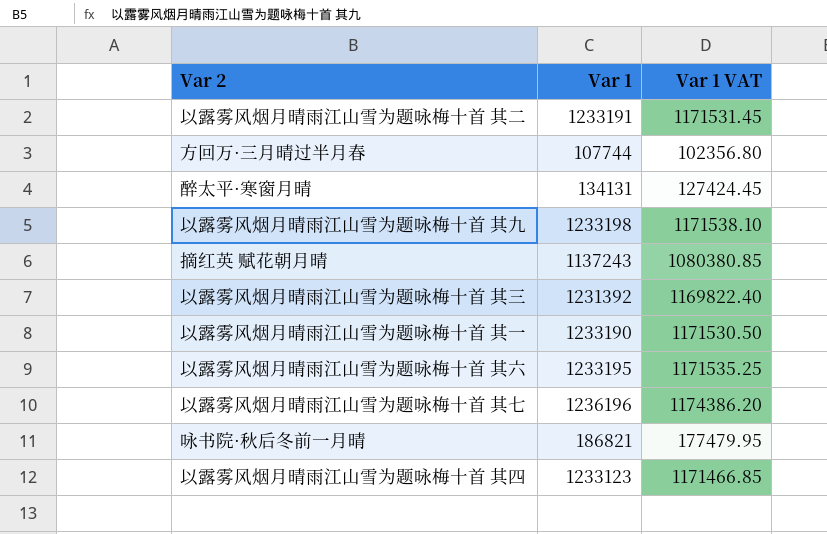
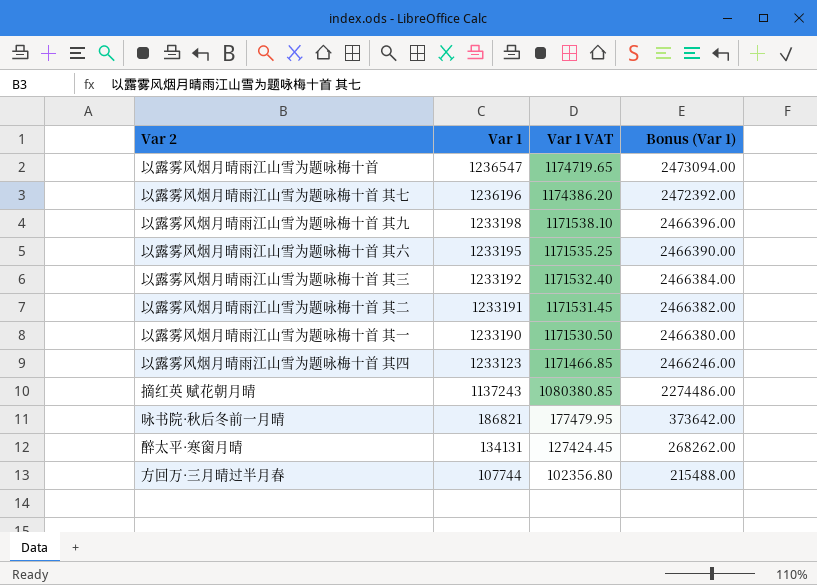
row order: none -> Var 1 descending
column Bonus (Var 1) | formula: none -> [Var 1] * 2
row 以露雾风烟月晴雨江山雪为题咏梅十首: none -> 1236547 | 1174719.65 | 2473094.00
以露雾风烟月晴雨江山雪为题咏梅十首 其三 | Var 1: 1231392 -> 1233192
以露雾风烟月晴雨江山雪为题咏梅十首 其三 | Var 1 VAT: 1169822.40 -> 1171532.40

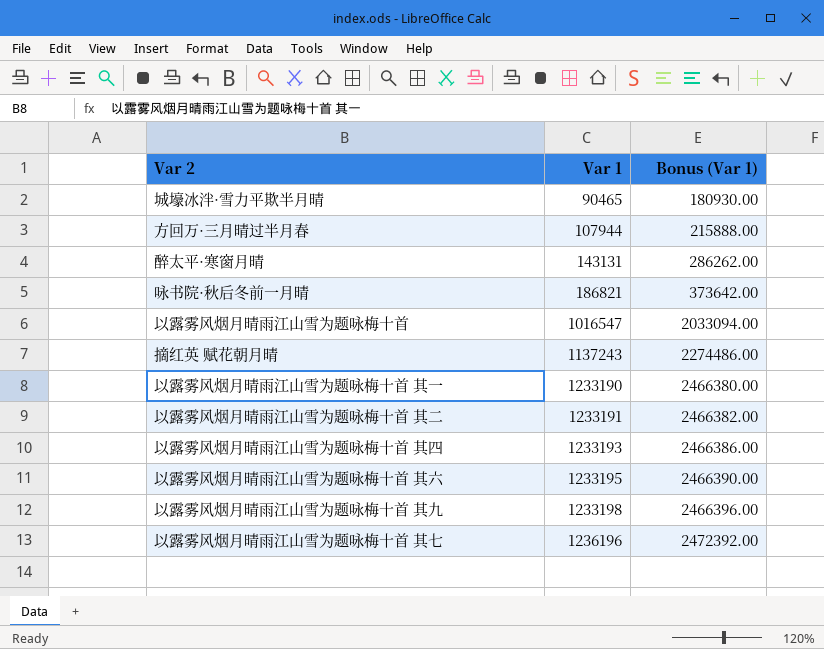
row order: Var 1 descending -> Var 1 ascending
column Var 1 VAT | formula: [Var 1] * 0.95 -> none
row 以露雾风烟月晴雨江山雪为题咏梅十首 其三: 1233192 | 1171532.40 | 2466384.00 -> none
row 城壕冰泮·雪力平欺半月晴: none -> 90465 | 180930.00
方回万·三月晴过半月春 | Var 1: 107744 -> 107944
方回万·三月晴过半月春 | Bonus (Var 1): 215488.00 -> 215888.00
醉太平·寒窗月晴 | Var 1: 134131 -> 143131
醉太平·寒窗月晴 | Bonus (Var 1): 268262.00 -> 286262.00
以露雾风烟月晴雨江山雪为题咏梅十首 | Var 1: 1236547 -> 1016547
以露雾风烟月晴雨江山雪为题咏梅十首 | Bonus (Var 1): 2473094.00 -> 2033094.00
以露雾风烟月晴雨江山雪为题咏梅十首 其四 | Var 1: 1233123 -> 1233193
以露雾风烟月晴雨江山雪为题咏梅十首 其四 | Bonus (Var 1): 2466246.00 -> 2466386.00

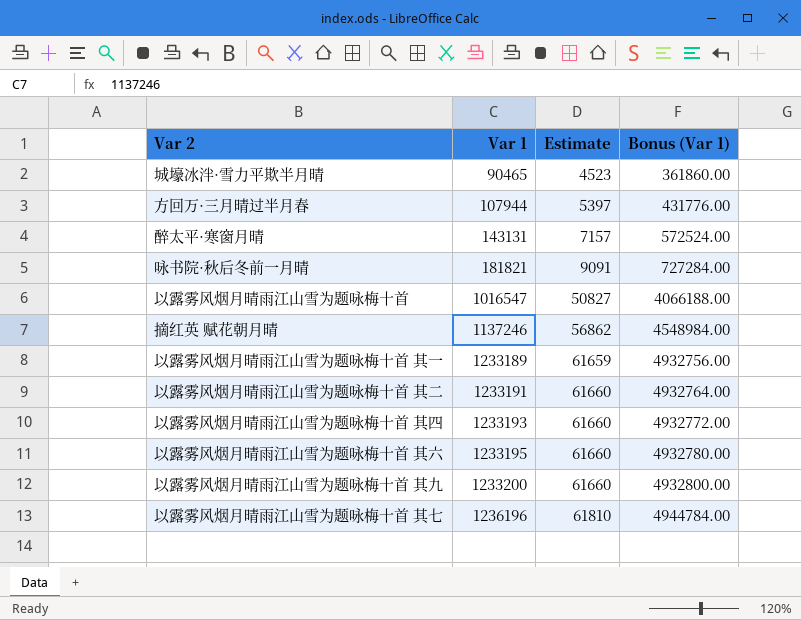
column Estimate | formula: none -> [Var 1] * 0.05
column Bonus (Var 1) | formula: [Var 1] * 2 -> [Var 1] * 4
咏书院·秋后冬前一月晴 | Var 1: 186821 -> 181821
摘红英 赋花朝月晴 | Var 1: 1137243 -> 1137246
以露雾风烟月晴雨江山雪为题咏梅十首 其一 | Var 1: 1233190 -> 1233189
以露雾风烟月晴雨江山雪为题咏梅十首 其九 | Var 1: 1233198 -> 1233200

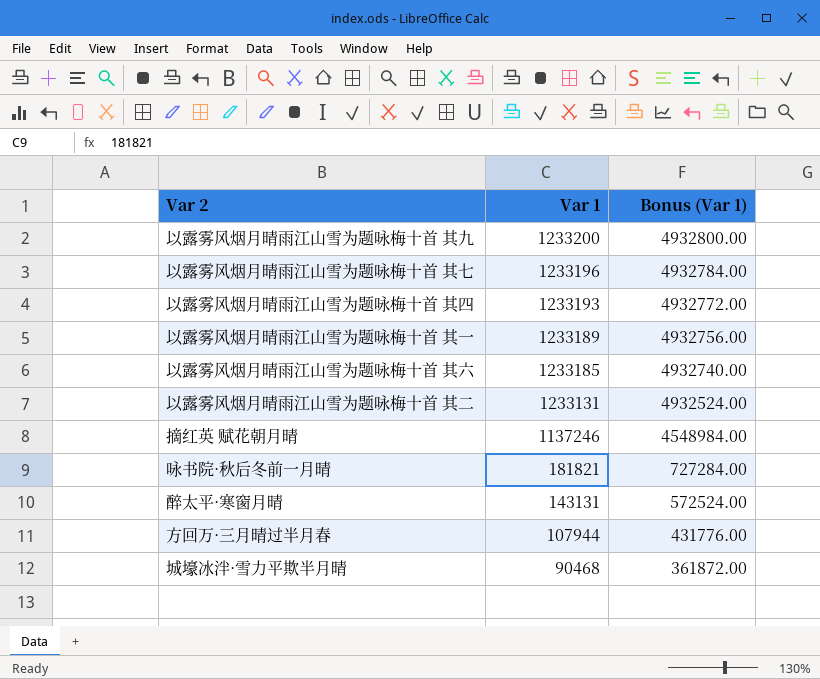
row order: Var 1 ascending -> Var 1 descending
column Estimate | formula: [Var 1] * 0.05 -> none
row 以露雾风烟月晴雨江山雪为题咏梅十首: 1016547 | 50827 | 4066188.00 -> none
以露雾风烟月晴雨江山雪为题咏梅十首 其七 | Var 1: 1236196 -> 1233196
以露雾风烟月晴雨江山雪为题咏梅十首 其七 | Bonus (Var 1): 4944784.00 -> 4932784.00
以露雾风烟月晴雨江山雪为题咏梅十首 其六 | Var 1: 1233195 -> 1233185
以露雾风烟月晴雨江山雪为题咏梅十首 其六 | Bonus (Var 1): 4932780.00 -> 4932740.00
以露雾风烟月晴雨江山雪为题咏梅十首 其二 | Var 1: 1233191 -> 1233131
以露雾风烟月晴雨江山雪为题咏梅十首 其二 | Bonus (Var 1): 4932764.00 -> 4932524.00
城壕冰泮·雪力平欺半月晴 | Var 1: 90465 -> 90468
城壕冰泮·雪力平欺半月晴 | Bonus (Var 1): 361860.00 -> 361872.00

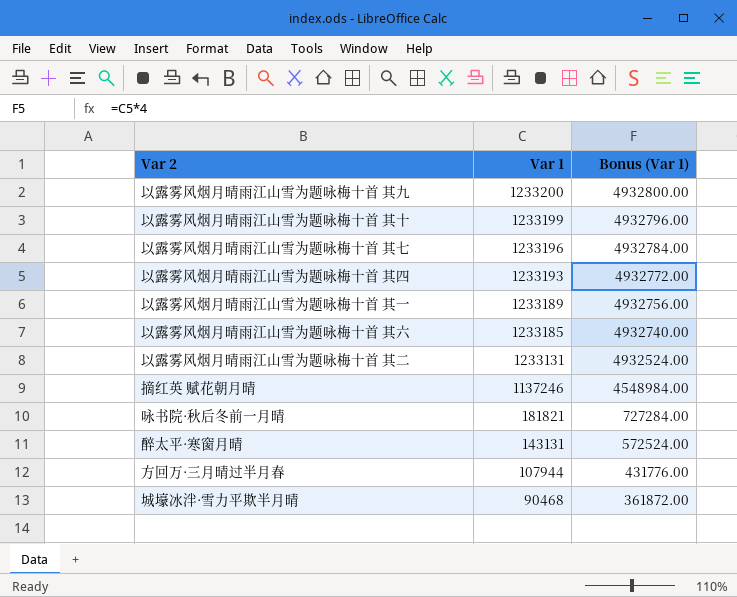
row 以露雾风烟月晴雨江山雪为题咏梅十首 其十: none -> 1233199 | 4932796.00

